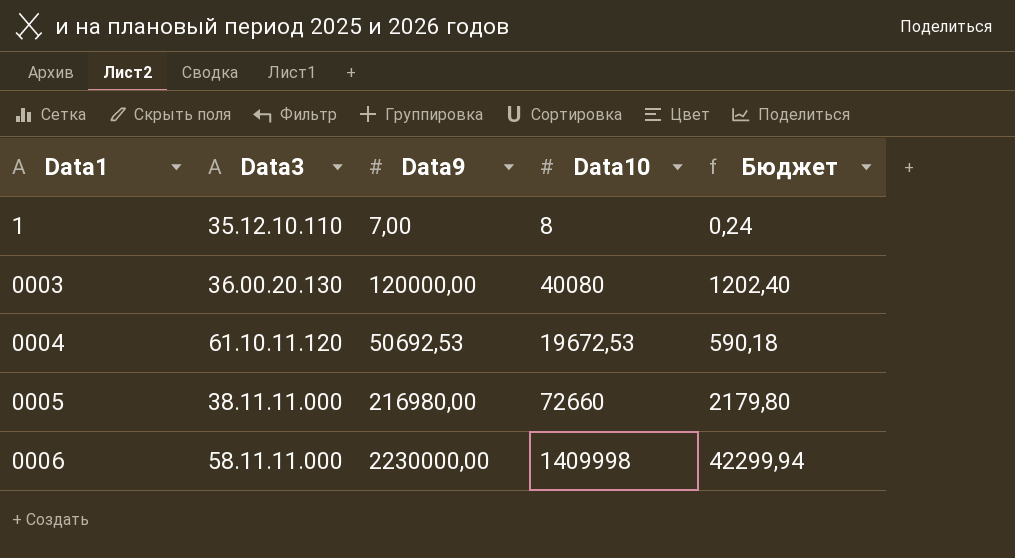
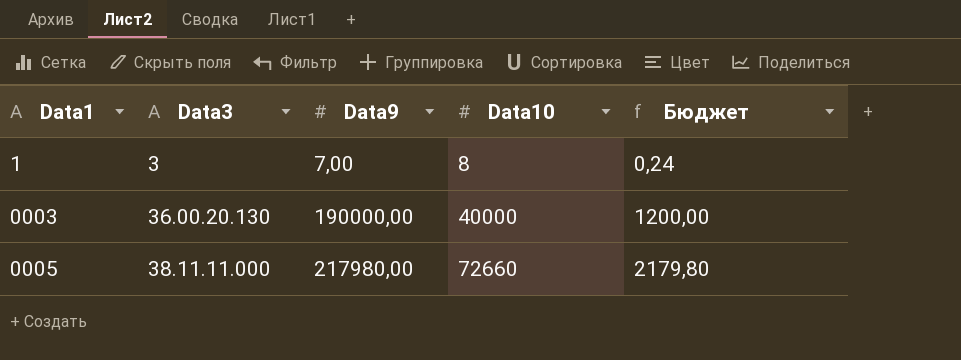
row 0004: 61.10.11.120 | 50692,53 | 19672,53 | 590,18 -> none
row 0006: 58.11.11.000 | 2230000,00 | 1409998 | 42299,94 -> none
1 | Data3: 35.12.10.110 -> 3
0003 | Data9: 120000,00 -> 190000,00
0003 | Data10: 40080 -> 40000
0003 | Бюджет: 1202,40 -> 1200,00
0005 | Data9: 216980,00 -> 217980,00

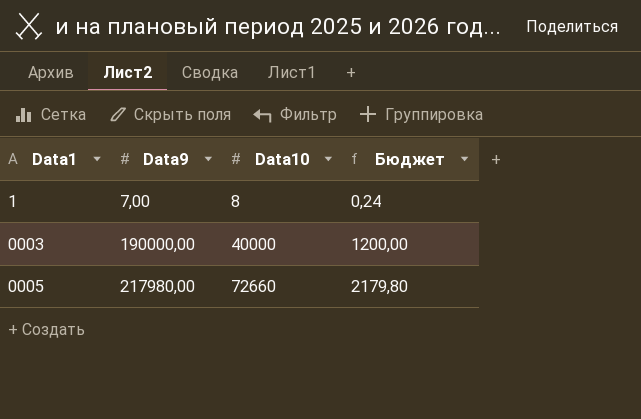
column Data3 | position: 2 -> none

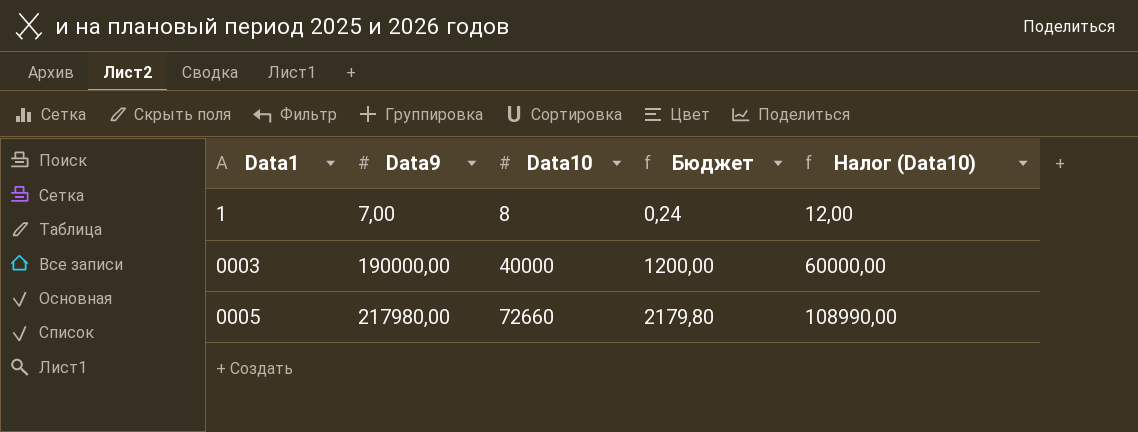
column Налог (Data10) | formula: none -> [Data10] * 1,5

